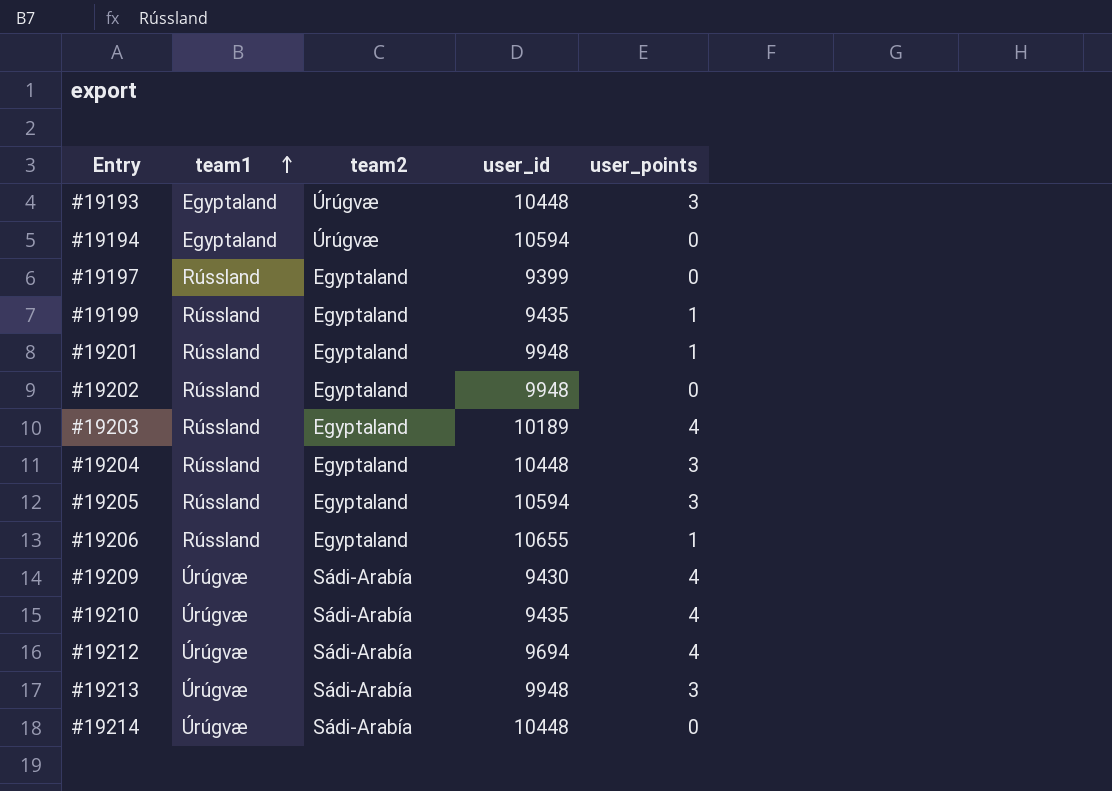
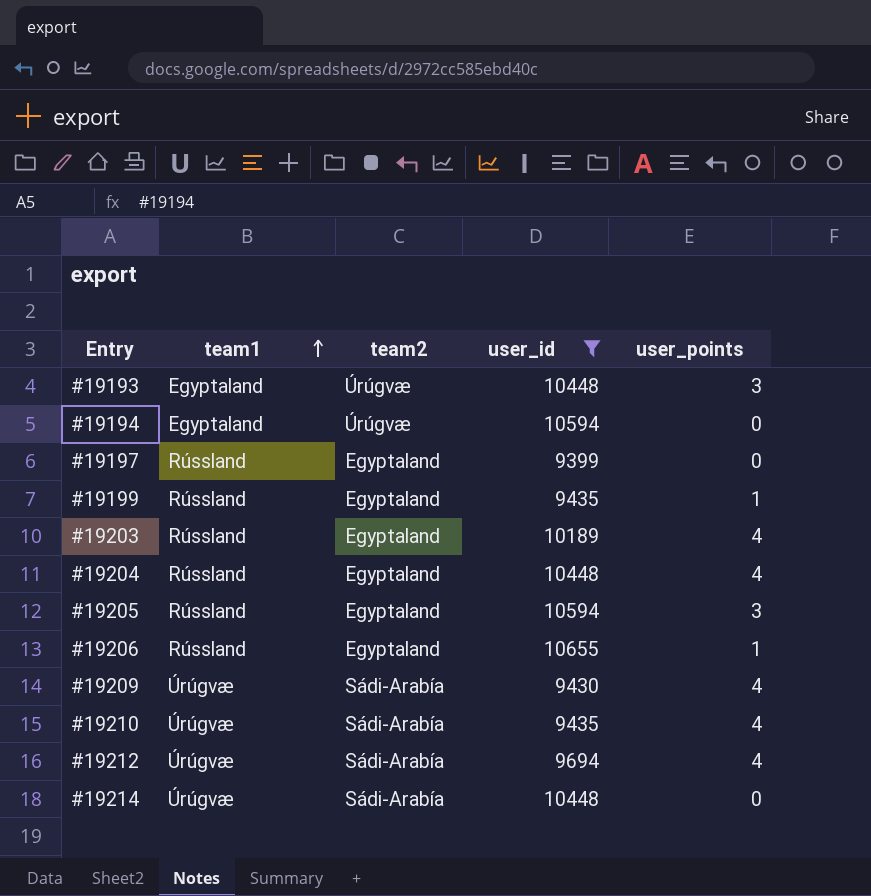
filter: none -> user_id != 9948
#19204 | user_points: 3 -> 4

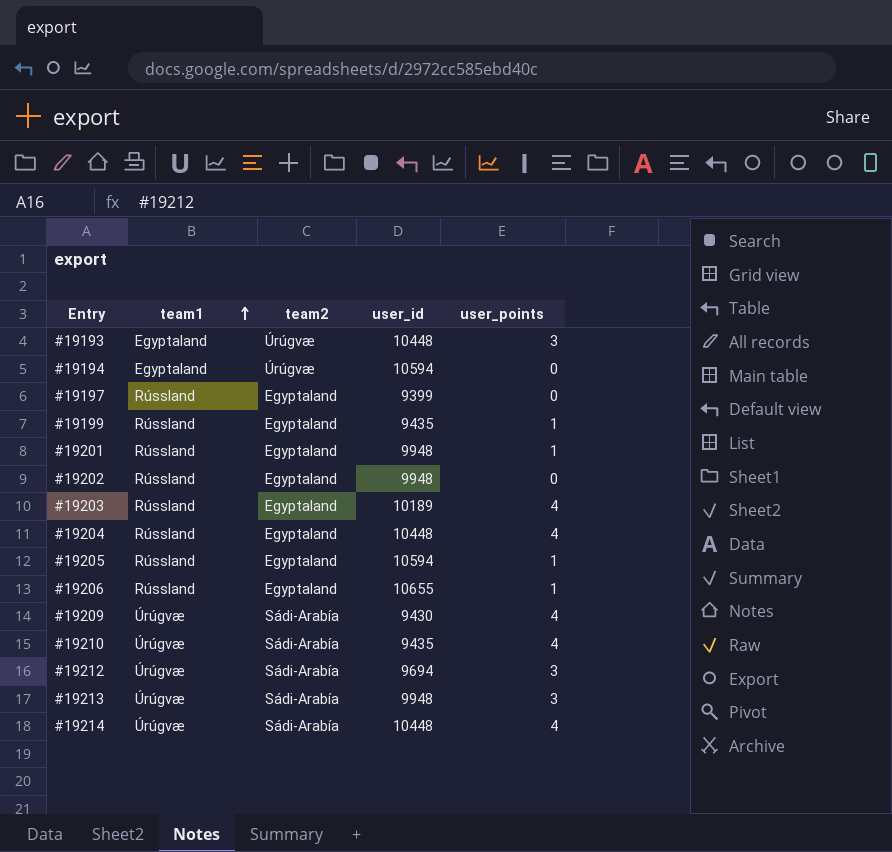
filter: user_id != 9948 -> none
#19205 | user_points: 3 -> 1
#19212 | user_points: 4 -> 3
#19214 | user_points: 0 -> 4

